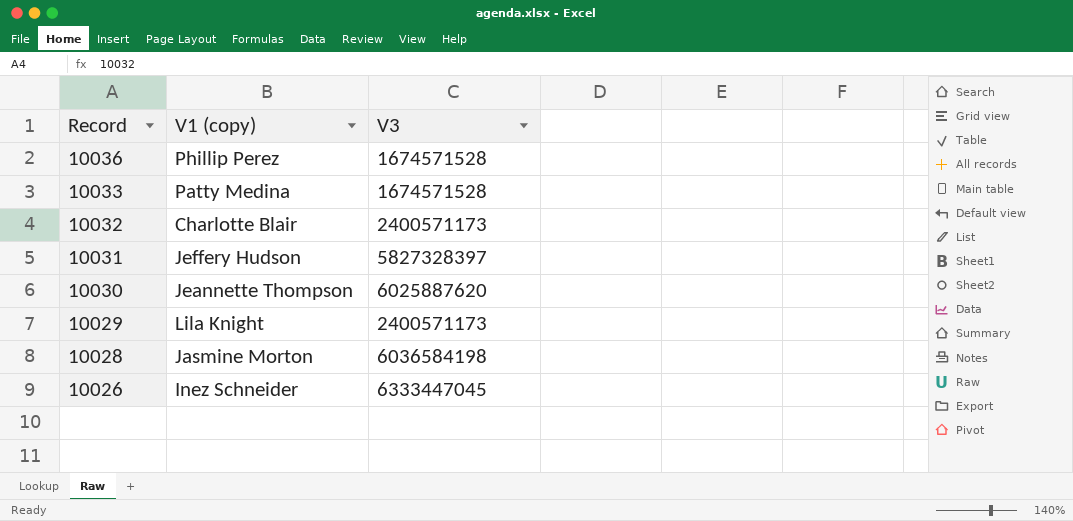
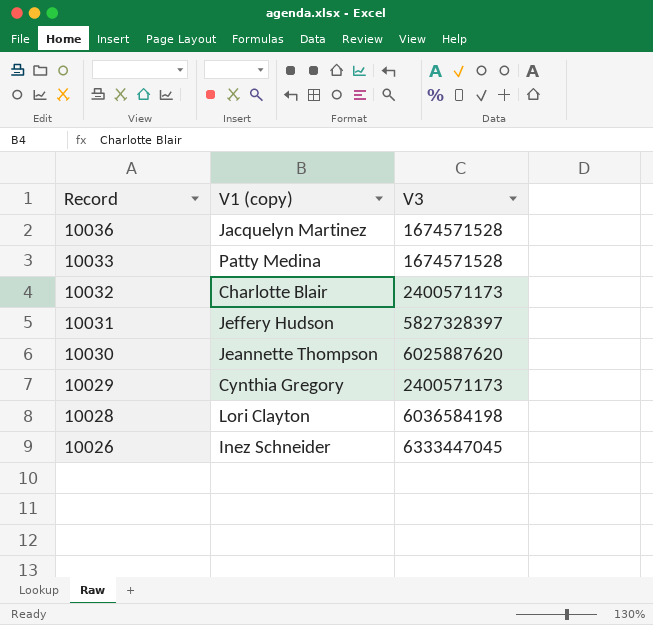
10036 | V1 (copy): Phillip Perez -> Jacquelyn Martinez
10029 | V1 (copy): Lila Knight -> Cynthia Gregory
10028 | V1 (copy): Jasmine Morton -> Lori Clayton

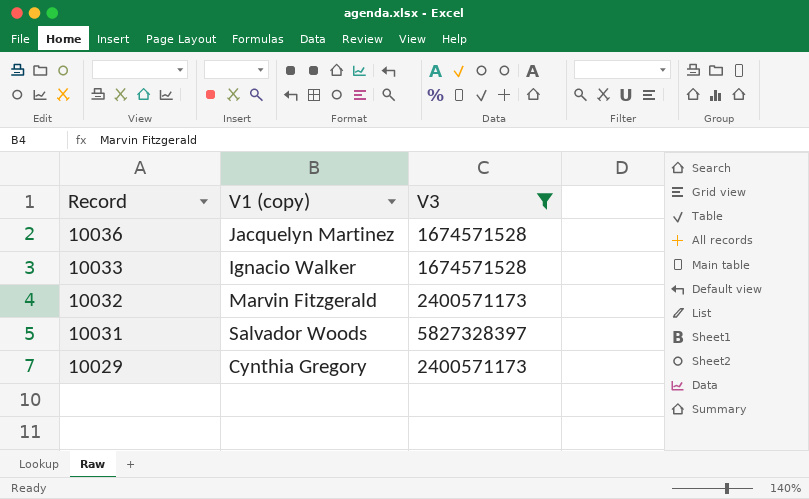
filter: none -> V3 <= 5827328397
10033 | V1 (copy): Patty Medina -> Ignacio Walker
10032 | V1 (copy): Charlotte Blair -> Marvin Fitzgerald
10031 | V1 (copy): Jeffery Hudson -> Salvador Woods

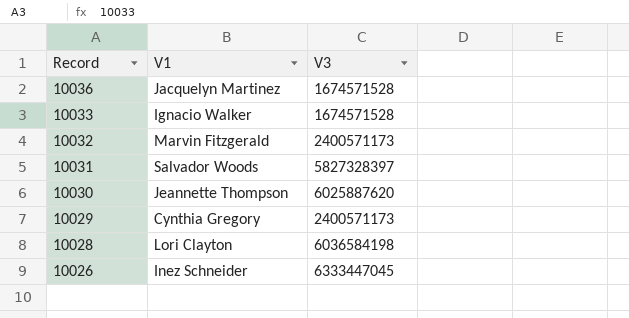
filter: V3 <= 5827328397 -> none
column name: V1 (copy) -> V1

